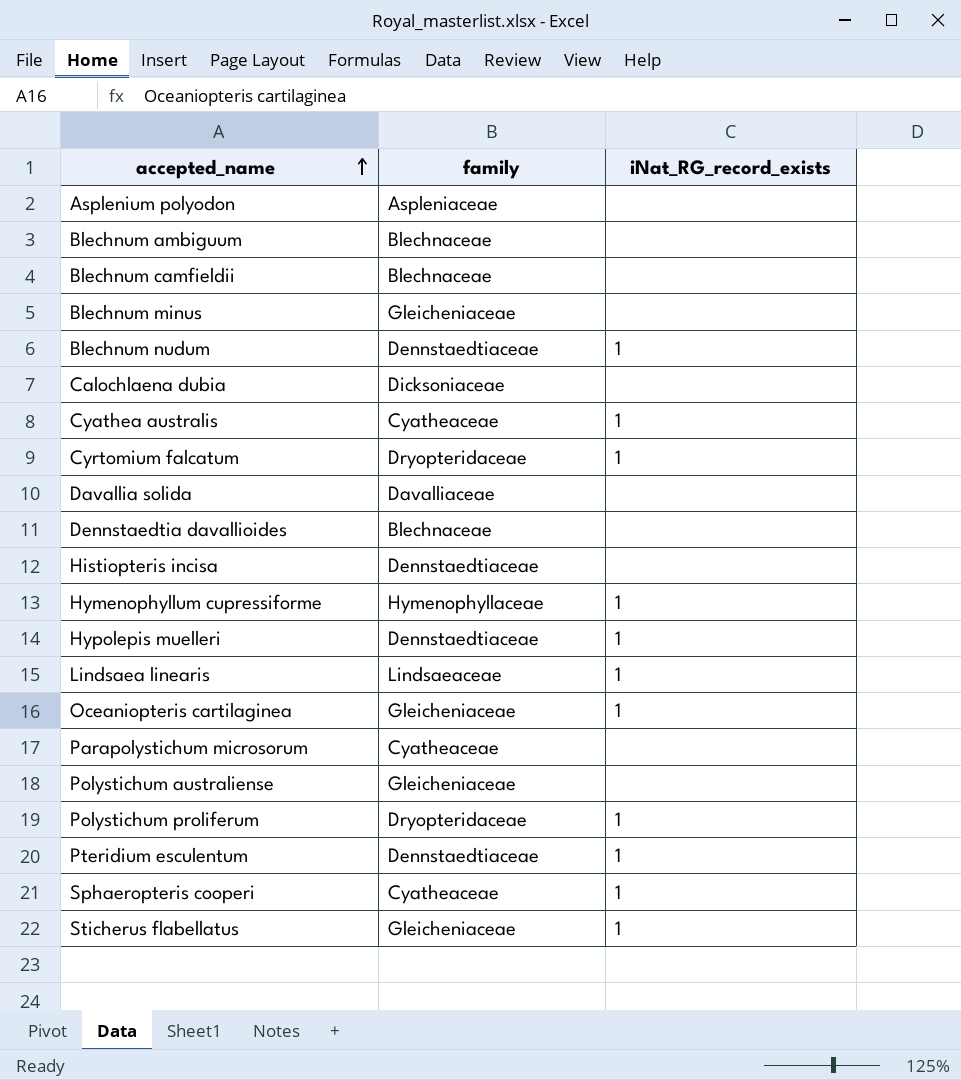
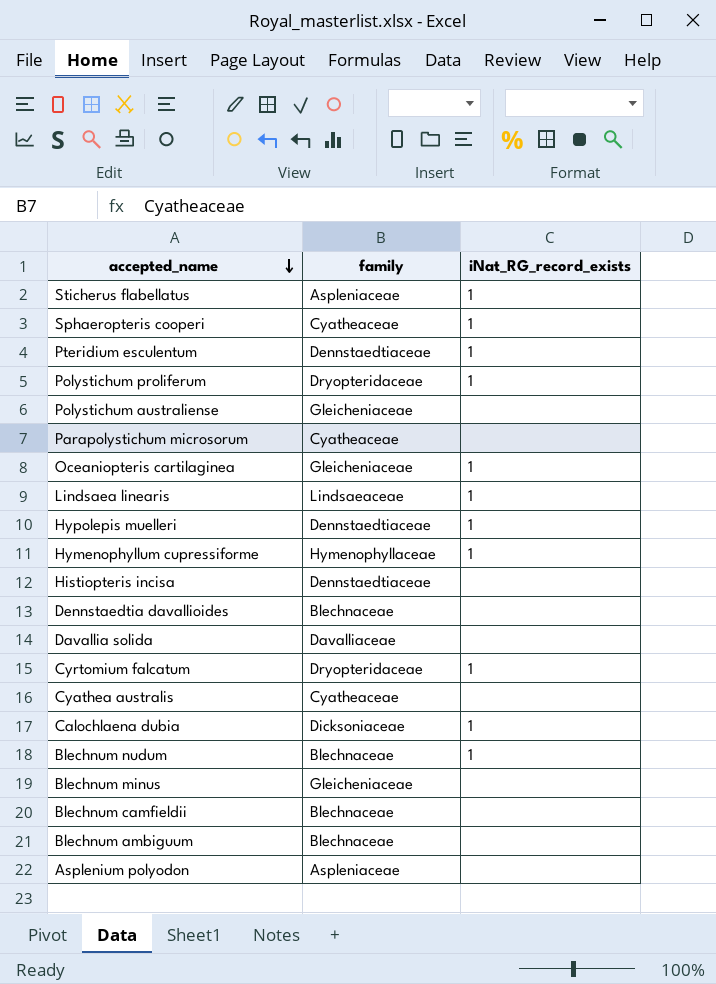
row order: accepted_name ascending -> accepted_name descending
Sticherus flabellatus | family: Gleicheniaceae -> Aspleniaceae
Cyathea australis | iNat_RG_record_exists: 1 -> none
Calochlaena dubia | iNat_RG_record_exists: none -> 1
Blechnum nudum | family: Dennstaedtiaceae -> Blechnaceae

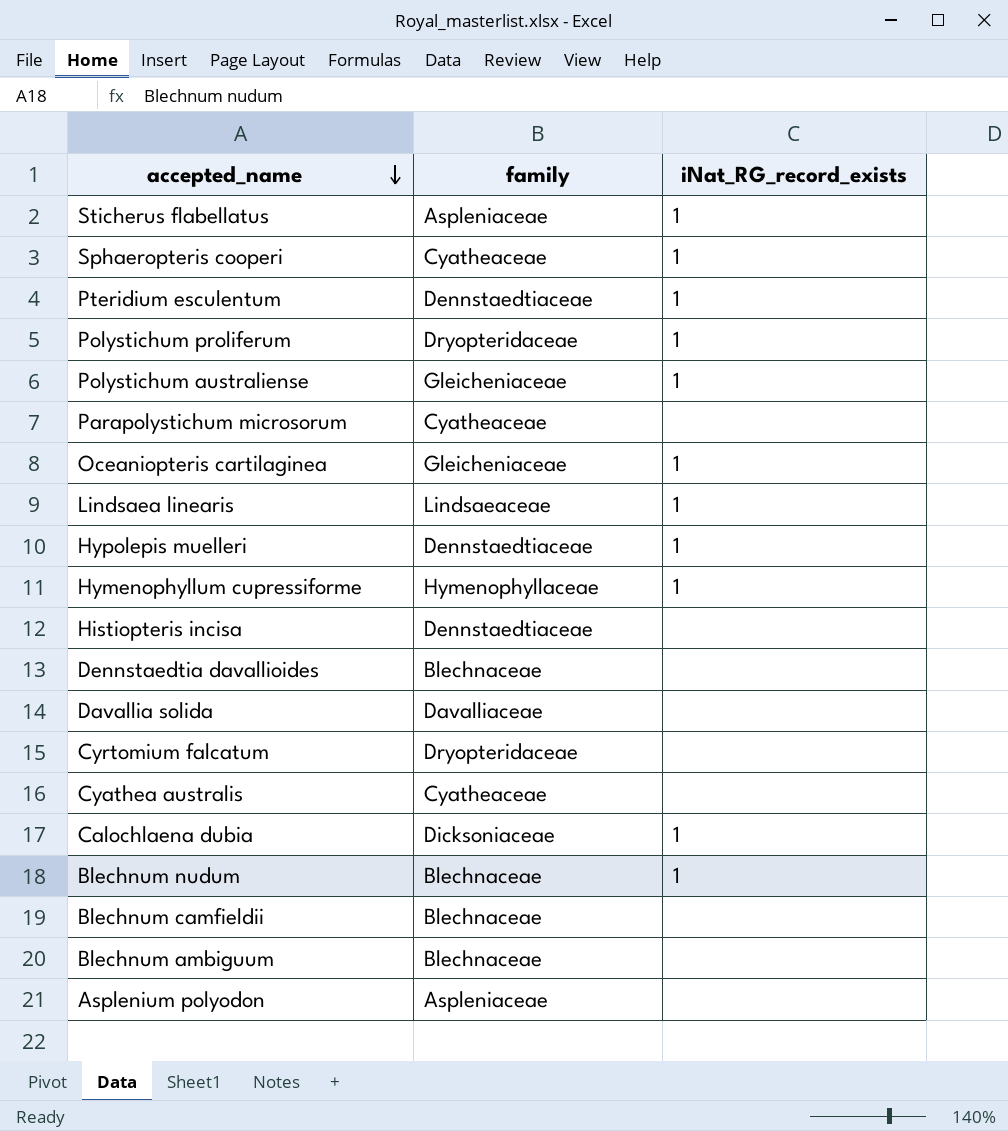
row Blechnum minus: Gleicheniaceae | none -> none
Polystichum australiense | iNat_RG_record_exists: none -> 1
Cyrtomium falcatum | iNat_RG_record_exists: 1 -> none

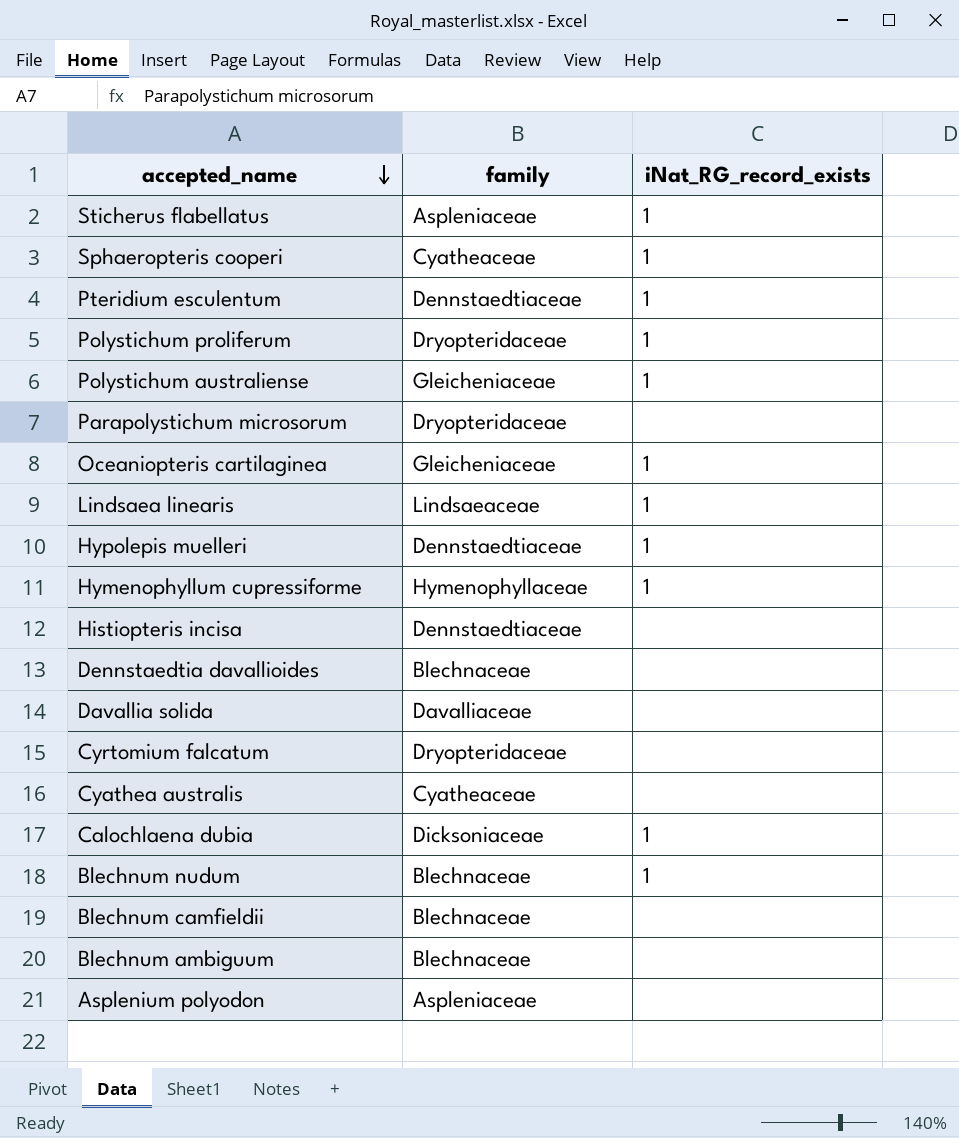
Parapolystichum microsorum | family: Cyatheaceae -> Dryopteridaceae

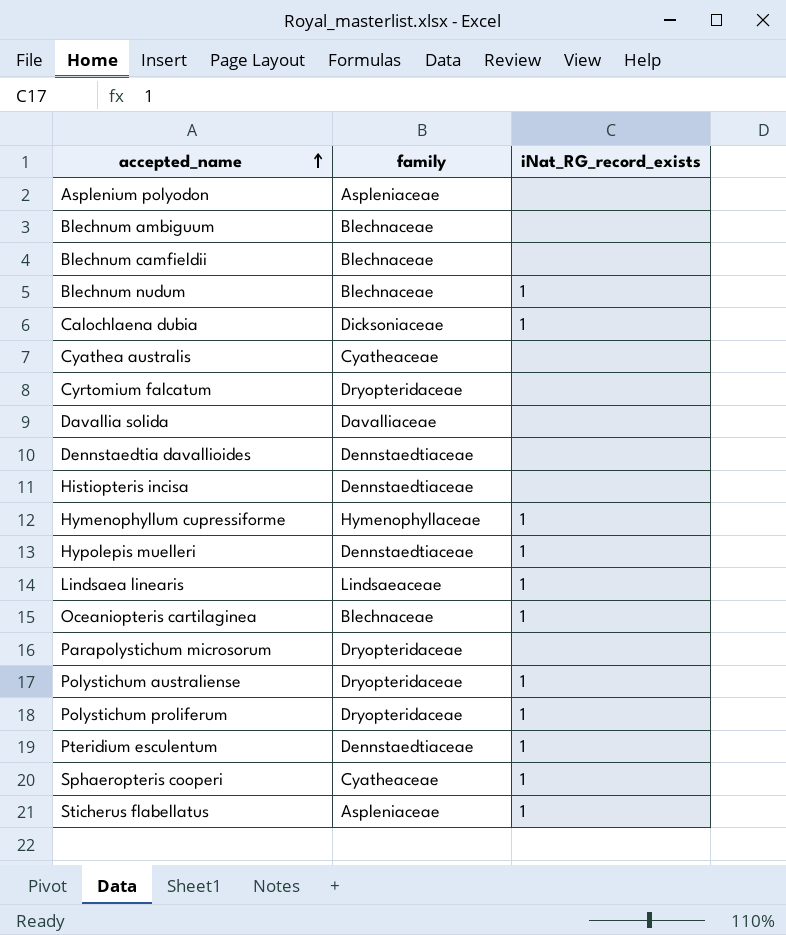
row order: accepted_name descending -> accepted_name ascending
Dennstaedtia davallioides | family: Blechnaceae -> Dennstaedtiaceae
Oceaniopteris cartilaginea | family: Gleicheniaceae -> Blechnaceae
Polystichum australiense | family: Gleicheniaceae -> Dryopteridaceae

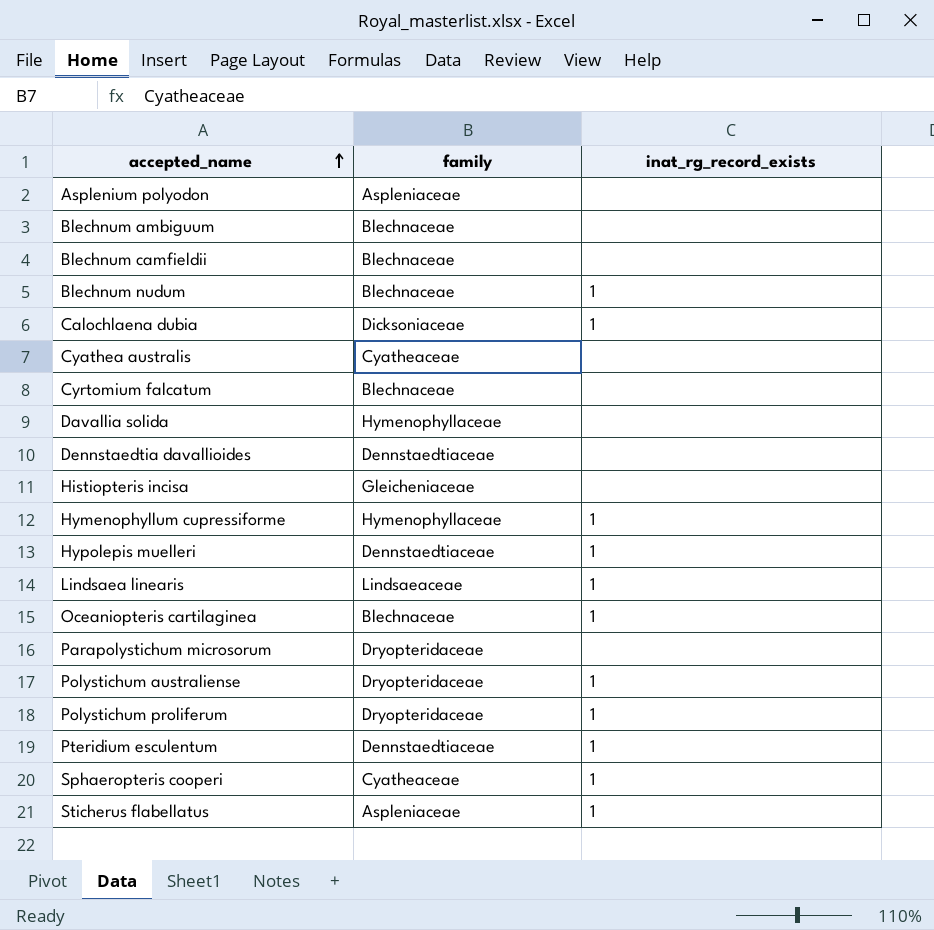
column name: iNat_RG_record_exists -> inat_rg_record_exists
Cyrtomium falcatum | family: Dryopteridaceae -> Blechnaceae
Davallia solida | family: Davalliaceae -> Hymenophyllaceae
Histiopteris incisa | family: Dennstaedtiaceae -> Gleicheniaceae

